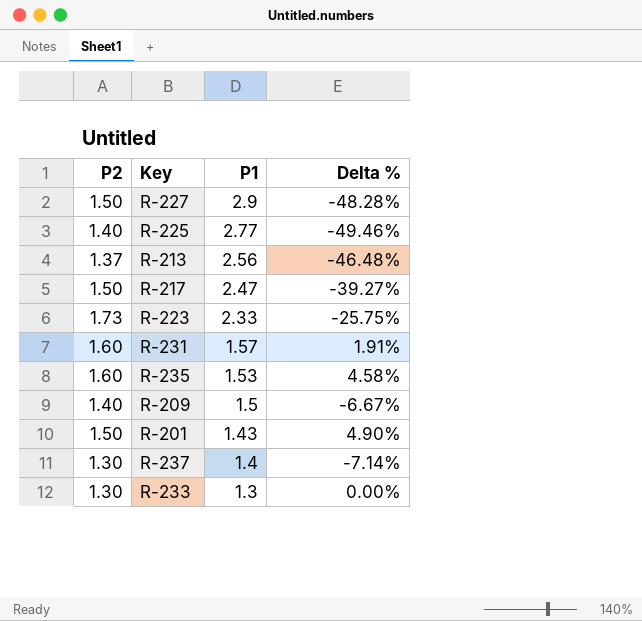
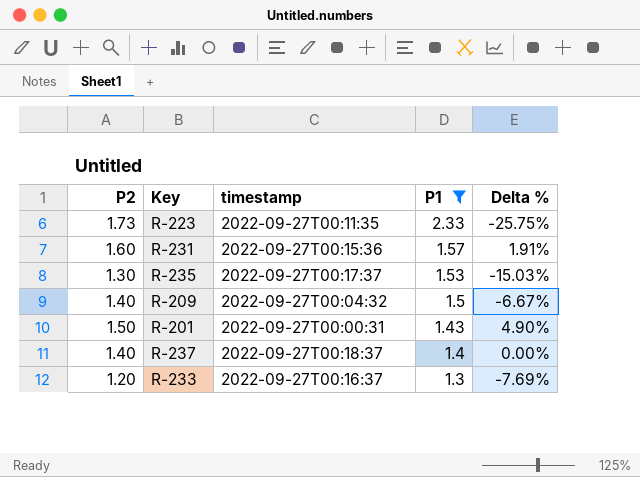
filter: none -> P1 <= 2.33
column timestamp | position: none -> 3
R-235 | P2: 1.60 -> 1.30
R-235 | Delta %: 4.58% -> -15.03%
R-237 | P2: 1.30 -> 1.40
R-237 | Delta %: -7.14% -> 0.00%
R-233 | P2: 1.30 -> 1.20
R-233 | Delta %: 0.00% -> -7.69%

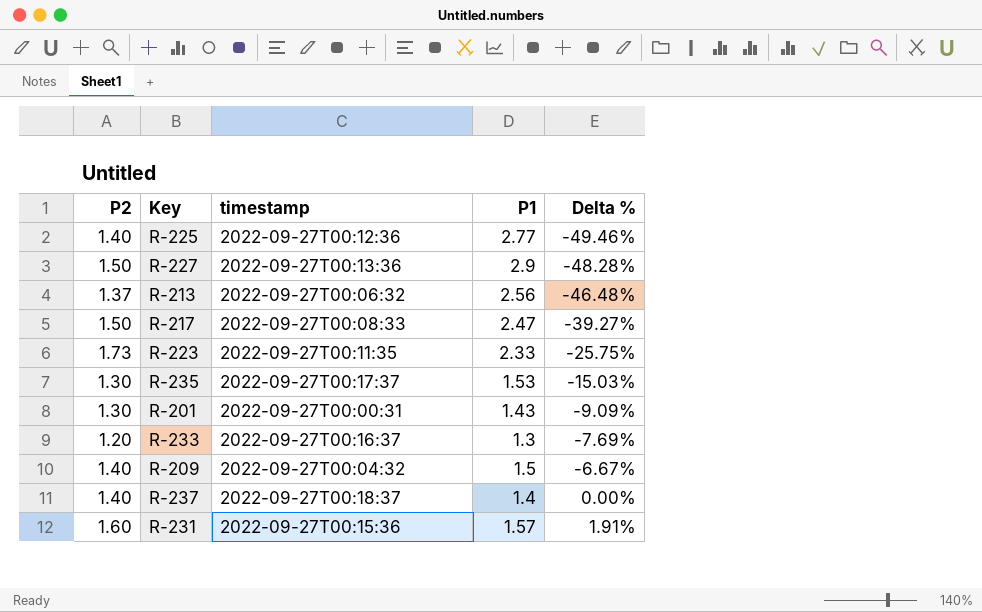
filter: P1 <= 2.33 -> none
row order: P1 descending -> Delta % ascending
R-201 | P2: 1.50 -> 1.30
R-201 | Delta %: 4.90% -> -9.09%

